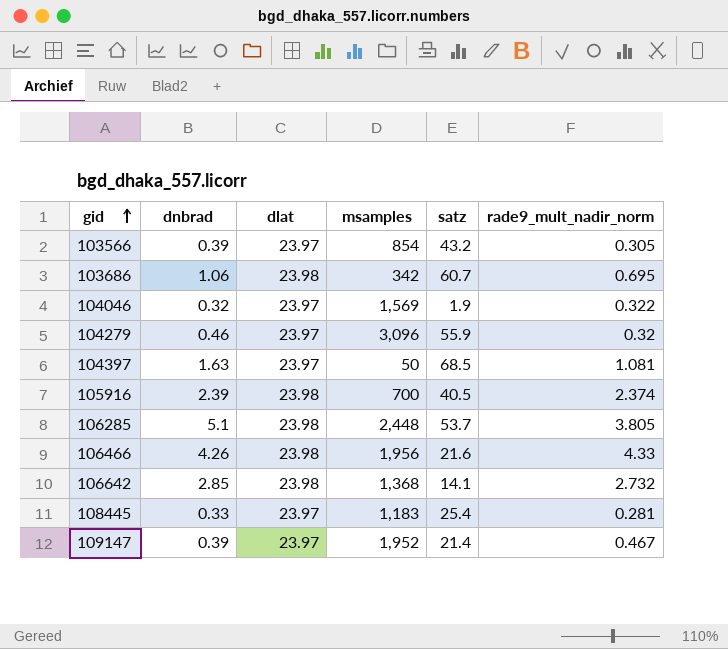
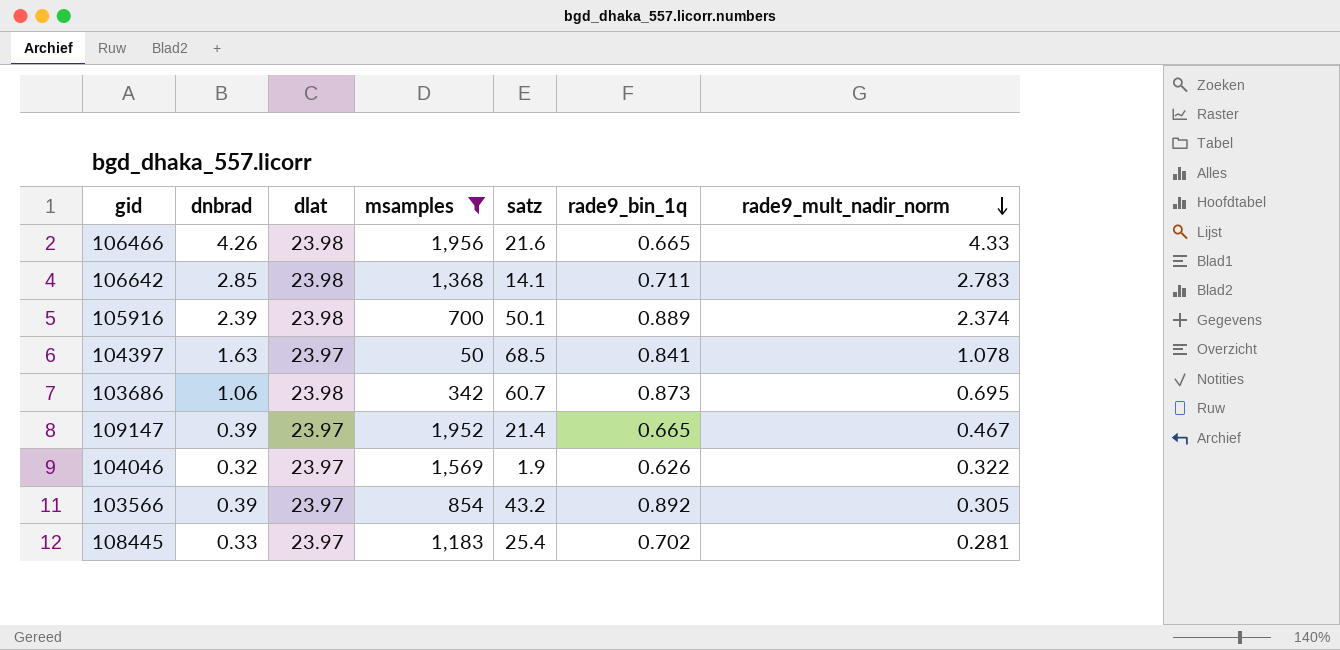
filter: none -> msamples <= 1,956
row order: gid ascending -> rade9_mult_nadir_norm descending
column rade9_bin_1q | position: none -> 6
106642 | rade9_mult_nadir_norm: 2.732 -> 2.783
105916 | satz: 40.5 -> 50.1
104397 | rade9_mult_nadir_norm: 1.081 -> 1.078

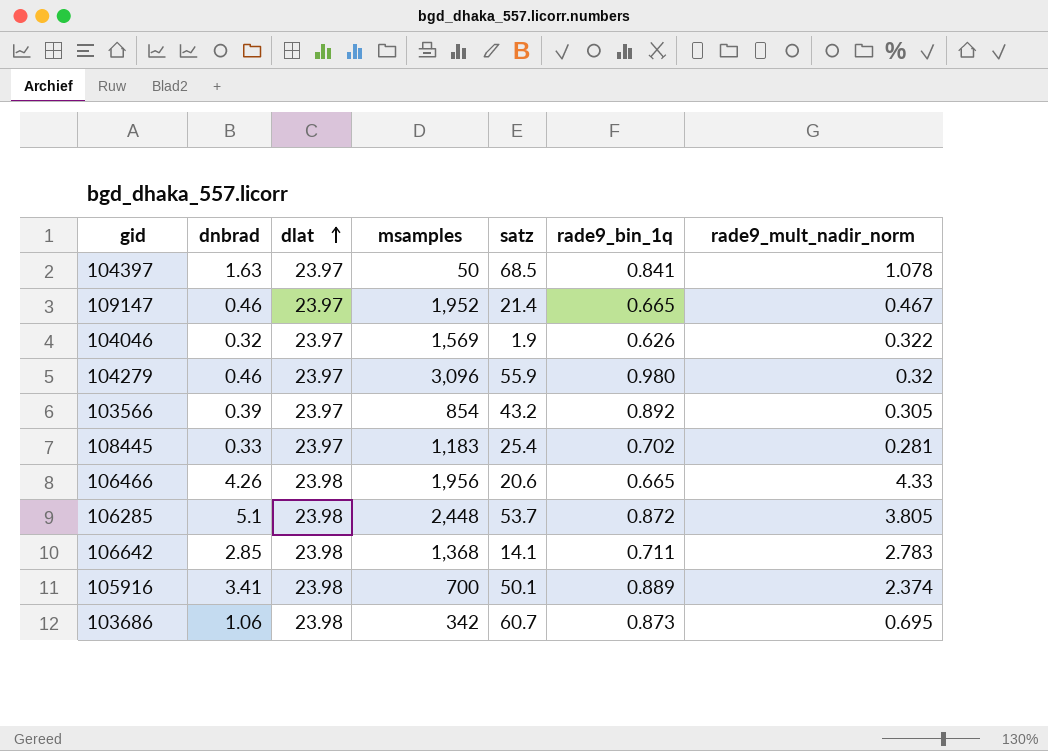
filter: msamples <= 1,956 -> none
row order: rade9_mult_nadir_norm descending -> dlat ascending
109147 | dnbrad: 0.39 -> 0.46
106466 | satz: 21.6 -> 20.6
105916 | dnbrad: 2.39 -> 3.41

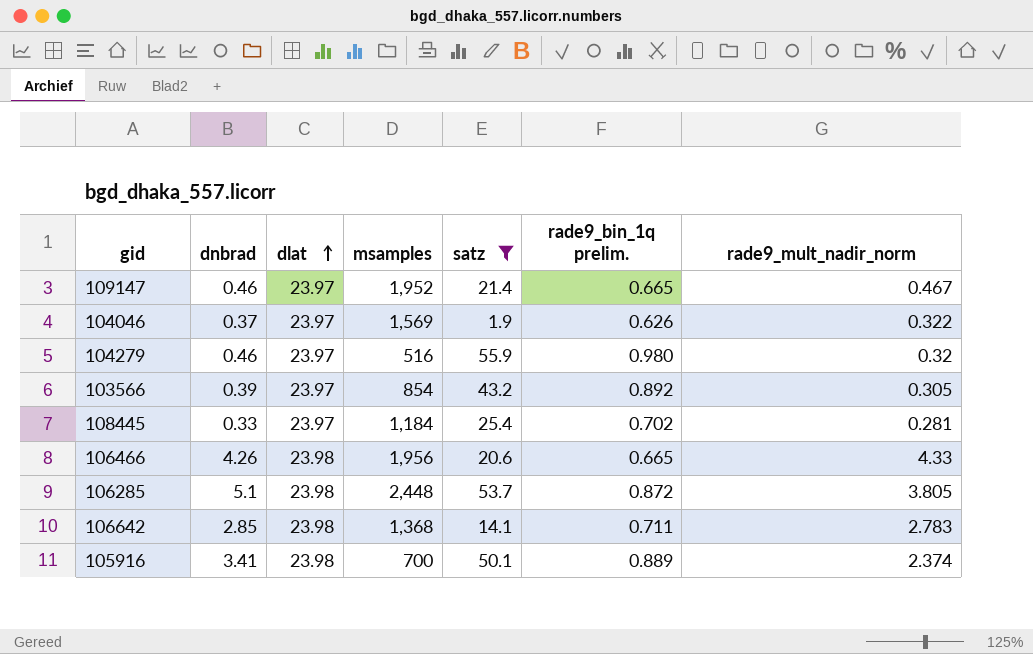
filter: none -> satz <= 55.9
column name: rade9_bin_1q -> rade9_bin_1q prelim.
104046 | dnbrad: 0.32 -> 0.37
104279 | msamples: 3,096 -> 516
108445 | msamples: 1,183 -> 1,184

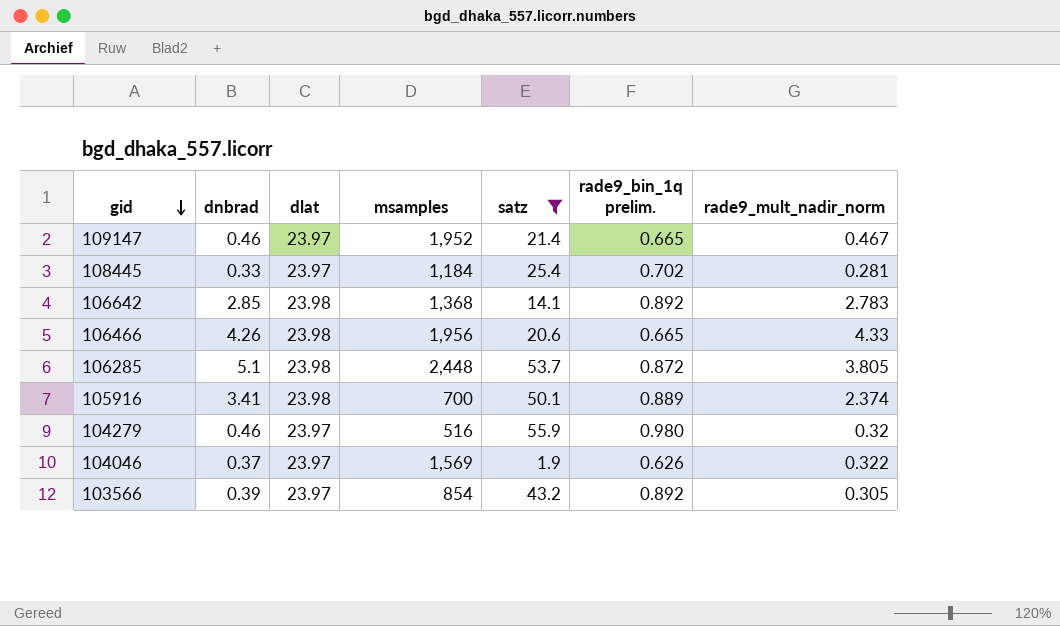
row order: dlat ascending -> gid descending
106642 | rade9_bin_1q prelim.: 0.711 -> 0.892

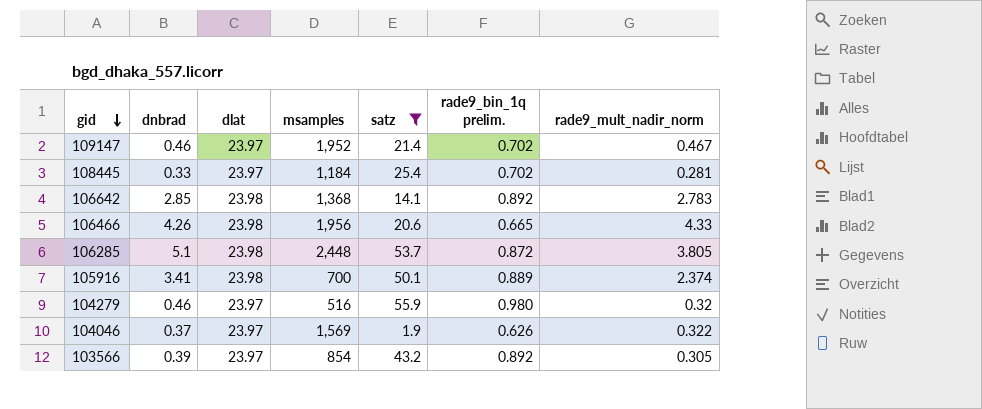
109147 | rade9_bin_1q prelim.: 0.665 -> 0.702

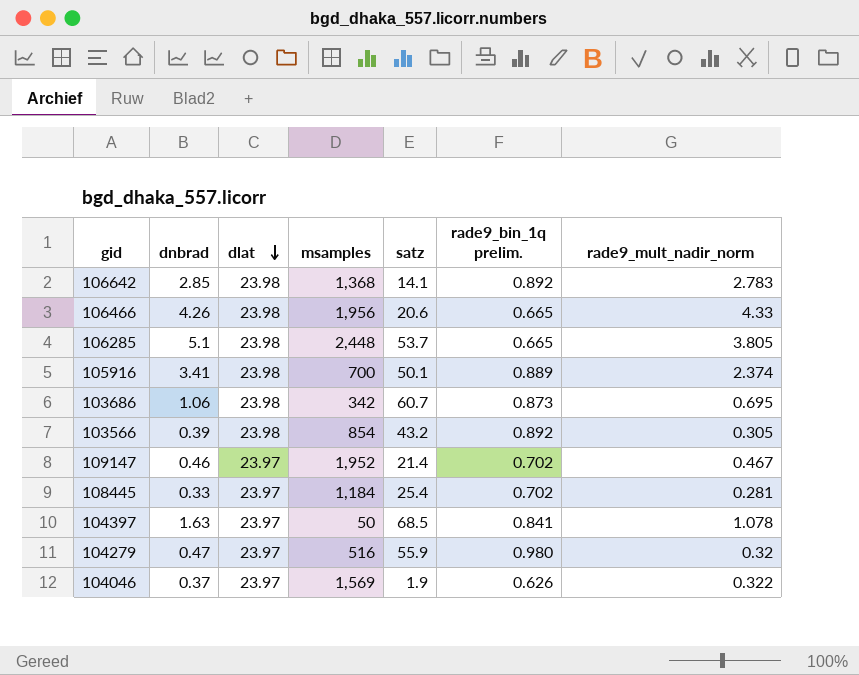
filter: satz <= 55.9 -> none
row order: gid descending -> dlat descending
106285 | rade9_bin_1q prelim.: 0.872 -> 0.665
103566 | dlat: 23.97 -> 23.98
104279 | dnbrad: 0.46 -> 0.47

